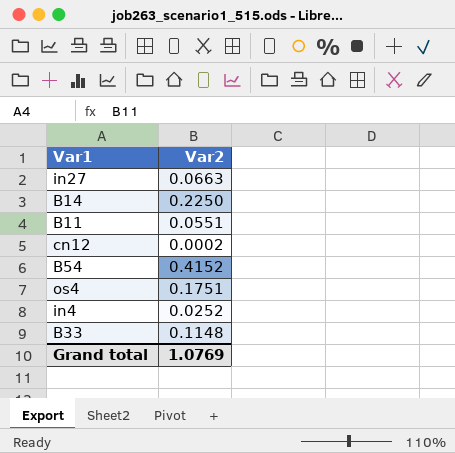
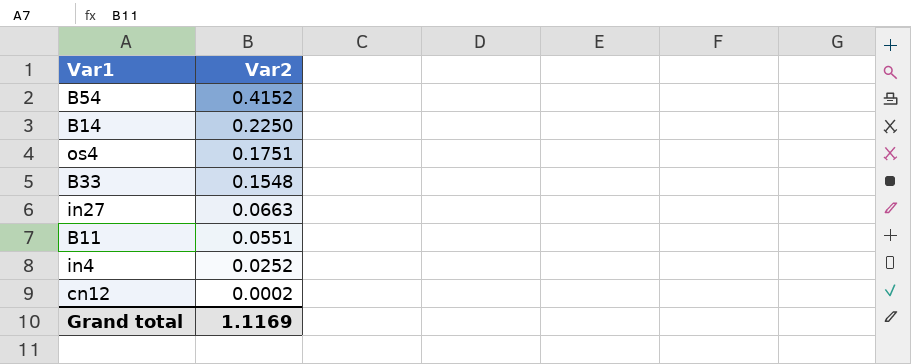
row order: none -> Var2 descending
B33 | Var2: 0.1148 -> 0.1548
Grand total | Var2: 1.0769 -> 1.1169

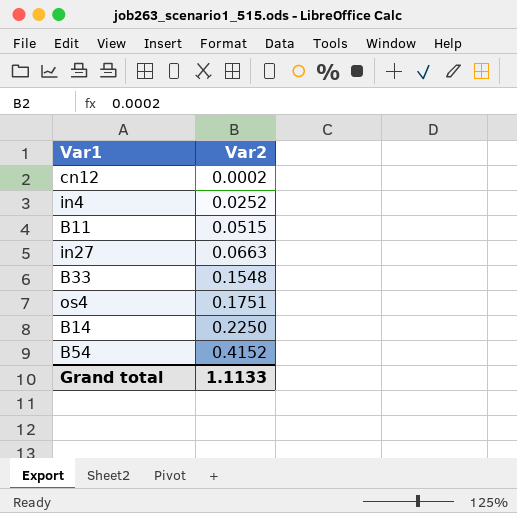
row order: Var2 descending -> Var2 ascending
B11 | Var2: 0.0551 -> 0.0515
Grand total | Var2: 1.1169 -> 1.1133

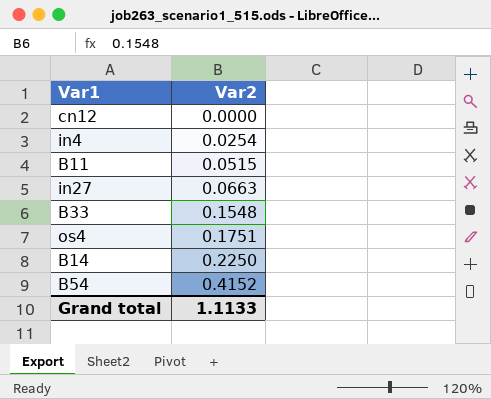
cn12 | Var2: 0.0002 -> 0.0000
in4 | Var2: 0.0252 -> 0.0254

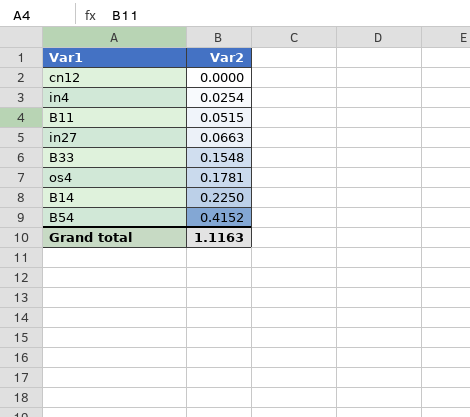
os4 | Var2: 0.1751 -> 0.1781
Grand total | Var2: 1.1133 -> 1.1163

